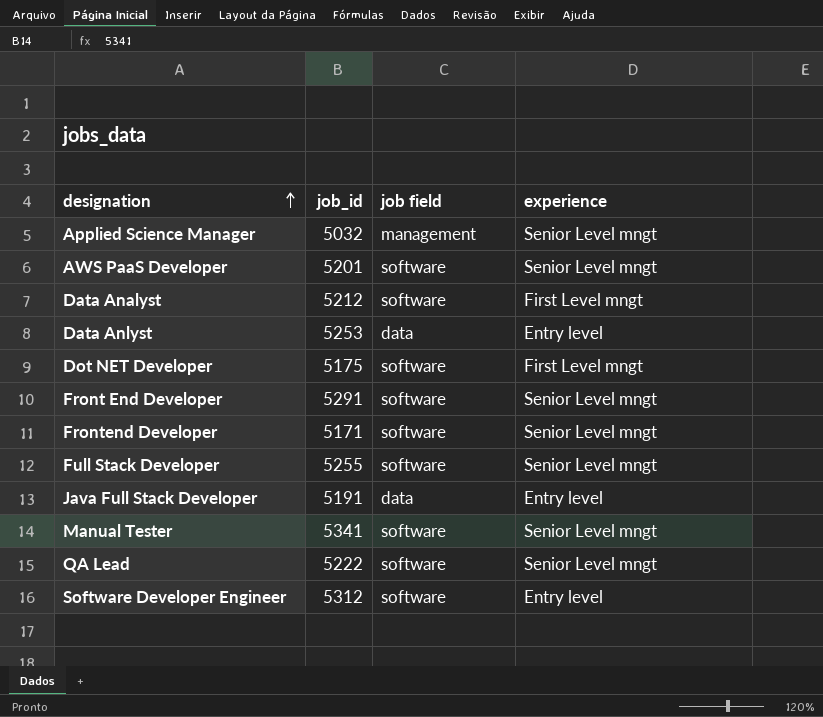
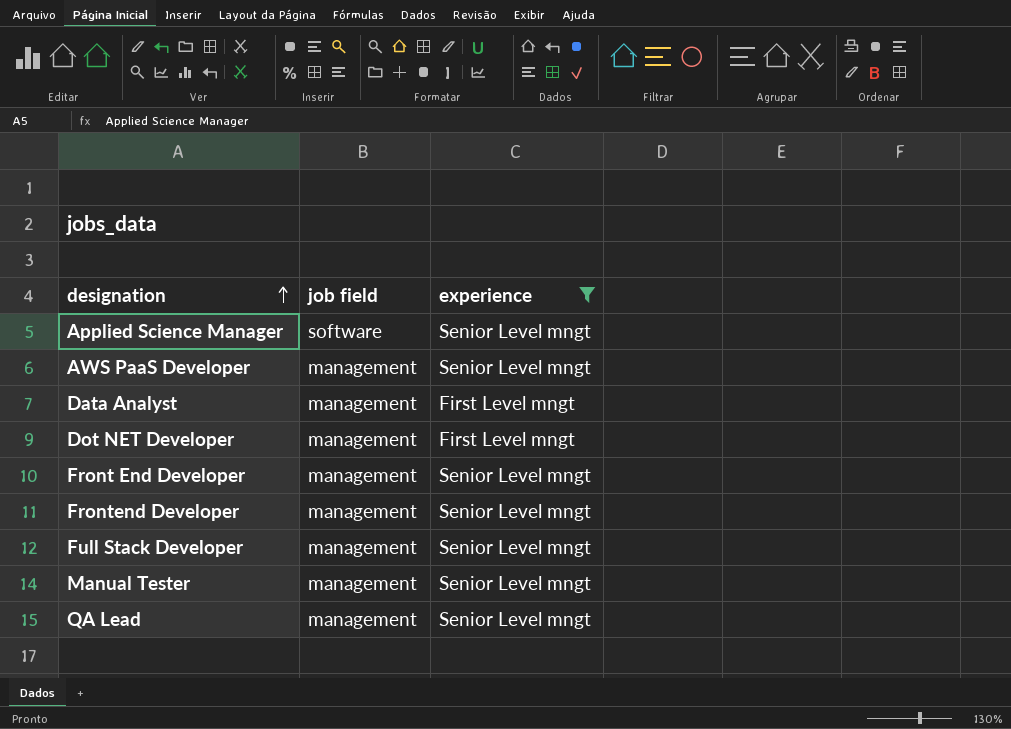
filter: none -> experience != Entry level
column job_id | position: 2 -> none
Applied Science Manager | job field: management -> software
AWS PaaS Developer | job field: software -> management
Data Analyst | job field: software -> management
Dot NET Developer | job field: software -> management
Front End Developer | job field: software -> management
Frontend Developer | job field: software -> management
Full Stack Developer | job field: software -> management
Manual Tester | job field: software -> management
QA Lead | job field: software -> management

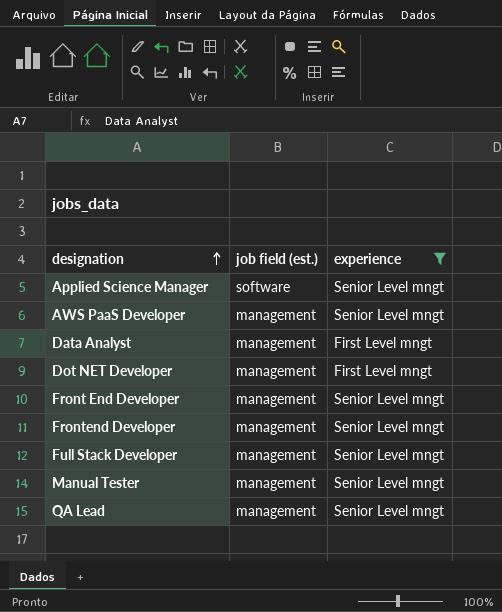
column name: job field -> job field (est.)

